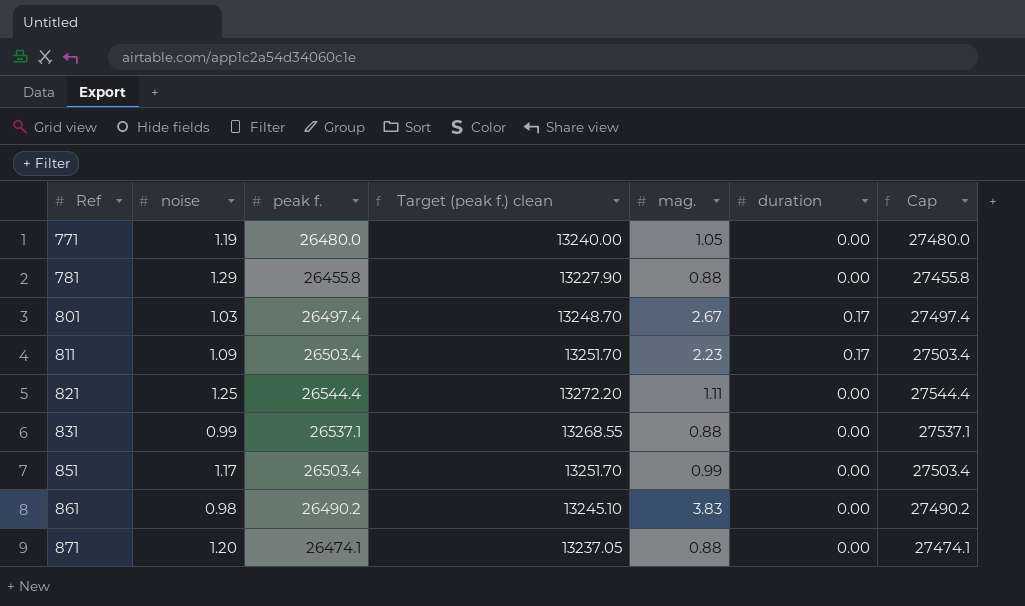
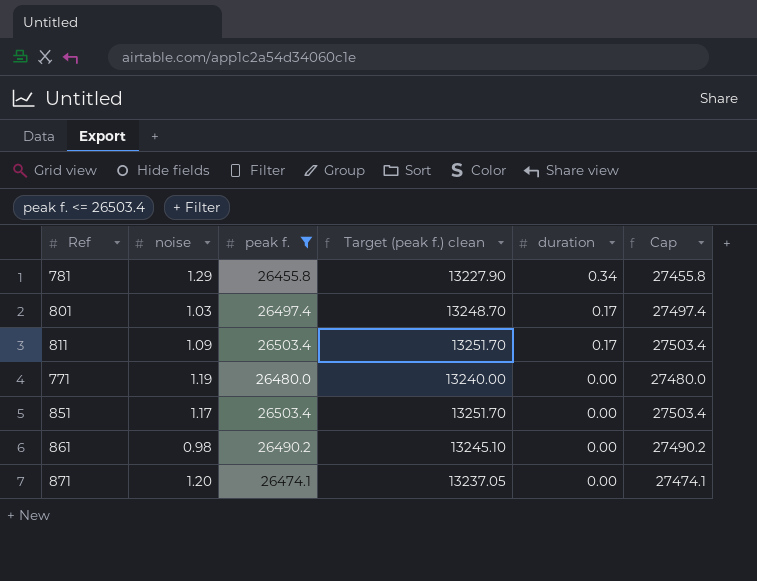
filter: none -> peak f. <= 26503.4
row order: Ref ascending -> duration descending
column mag. | position: 5 -> none
781 | duration: 0.00 -> 0.34

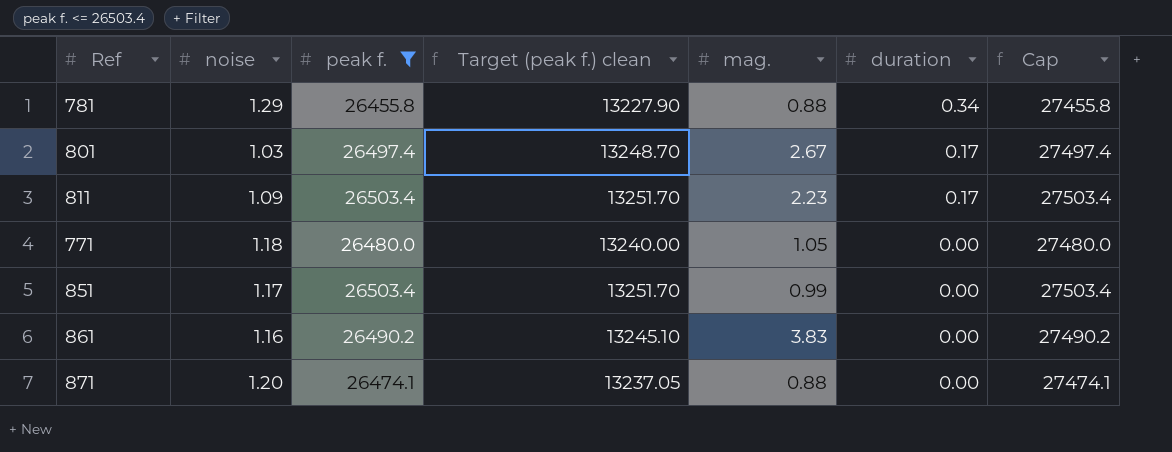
column mag. | position: none -> 5
771 | noise: 1.19 -> 1.18
861 | noise: 0.98 -> 1.16

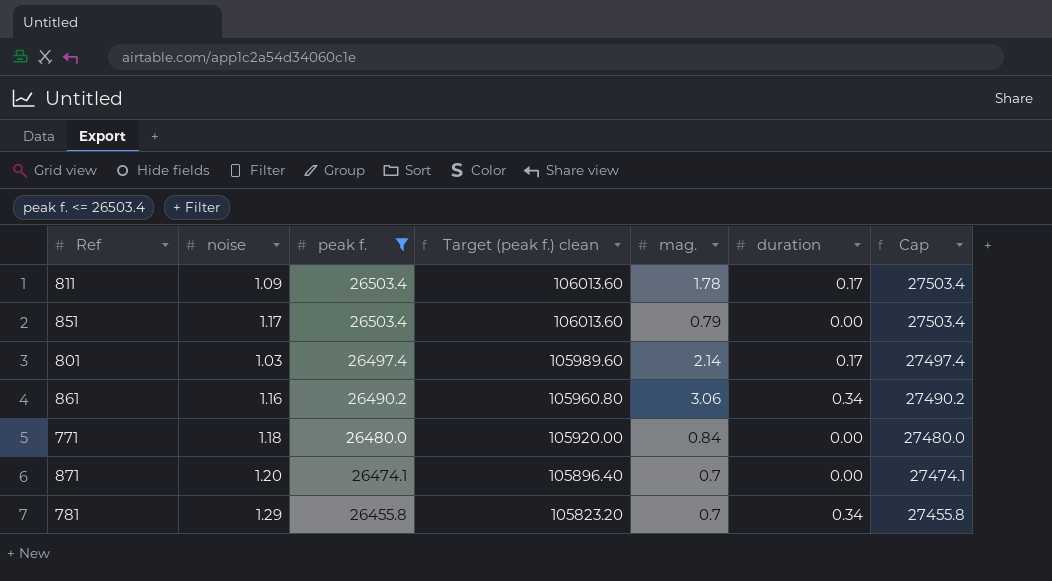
row order: duration descending -> peak f. descending
column Target (peak f.) clean | formula: [peak f.] * 0.5 -> [peak f.] * 4
811 | mag.: 2.23 -> 1.78
851 | mag.: 0.99 -> 0.79
801 | mag.: 2.67 -> 2.14
861 | mag.: 3.83 -> 3.06
861 | duration: 0.00 -> 0.34
771 | mag.: 1.05 -> 0.84
871 | mag.: 0.88 -> 0.7
781 | mag.: 0.88 -> 0.7

